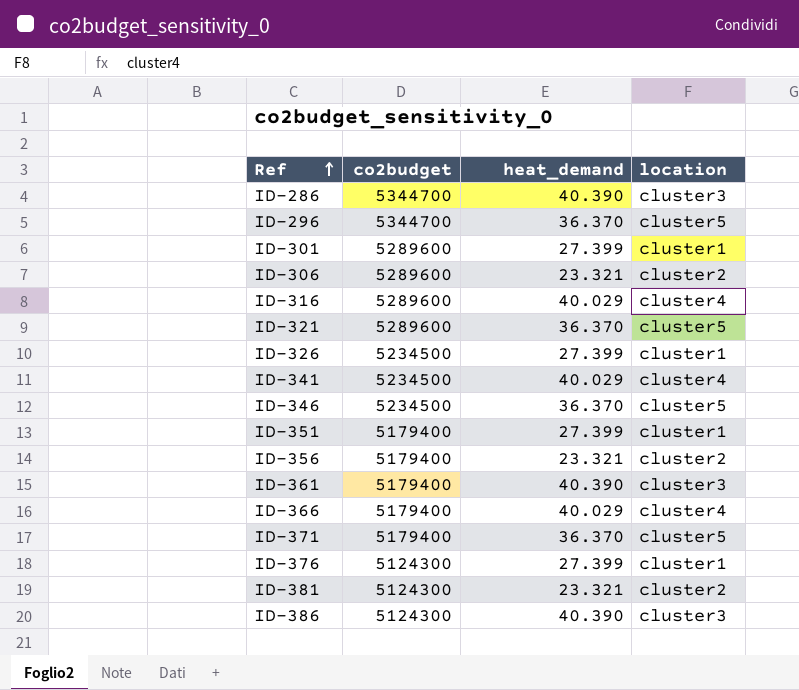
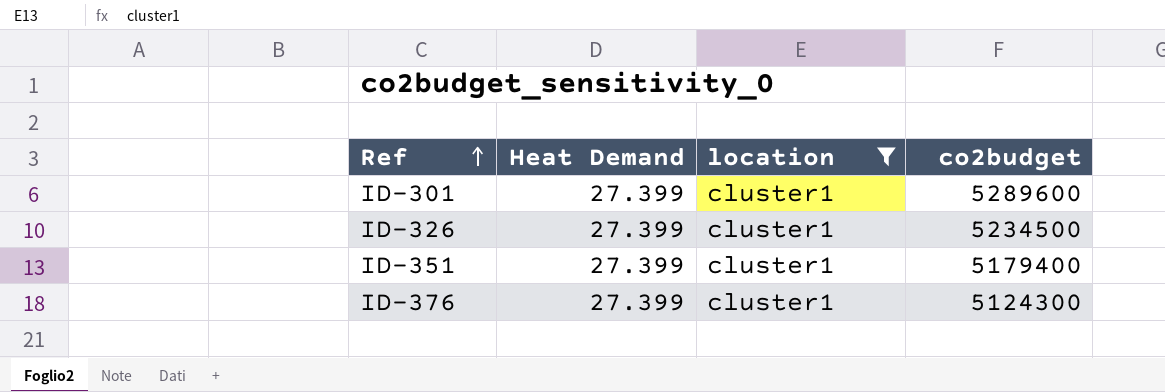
filter: none -> location = cluster1
column name: heat_demand -> Heat Demand
column co2budget | position: 2 -> 4

